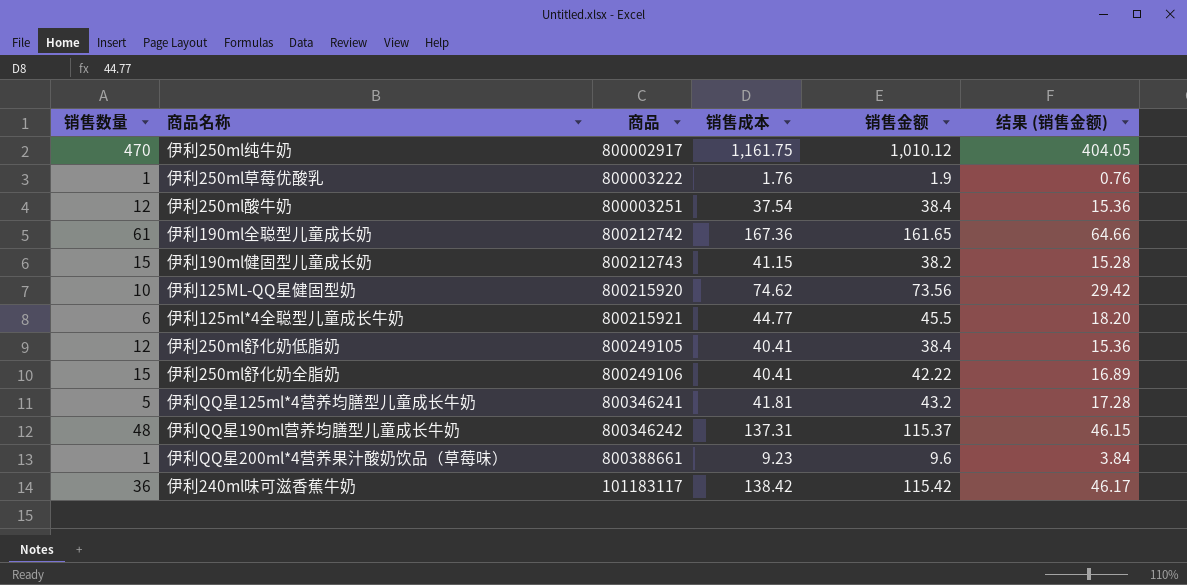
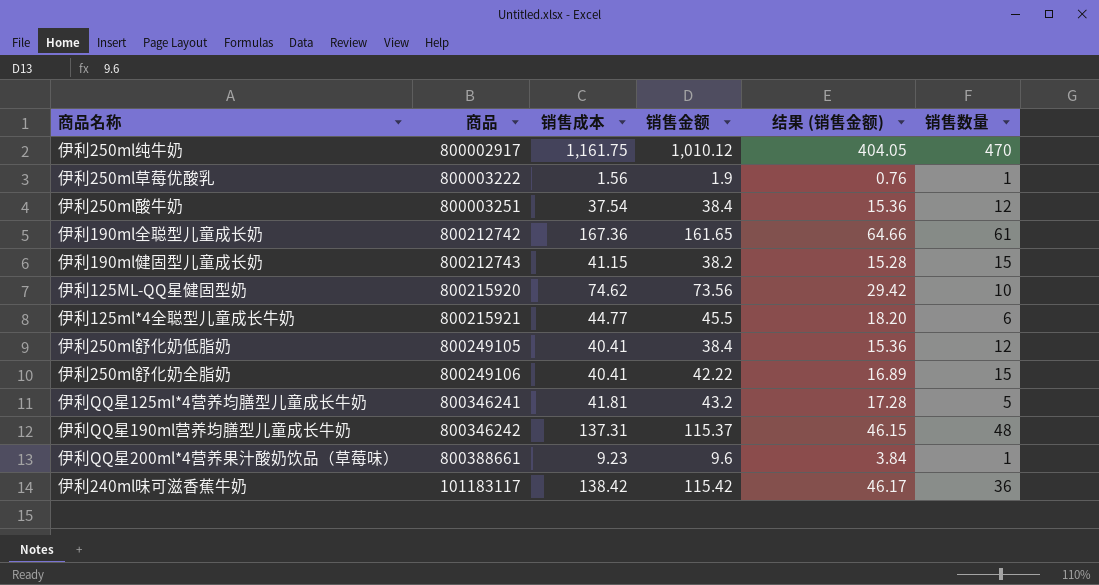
column 销售数量 | position: 1 -> 6
伊利250ml草莓优酸乳 | 销售成本: 1.76 -> 1.56

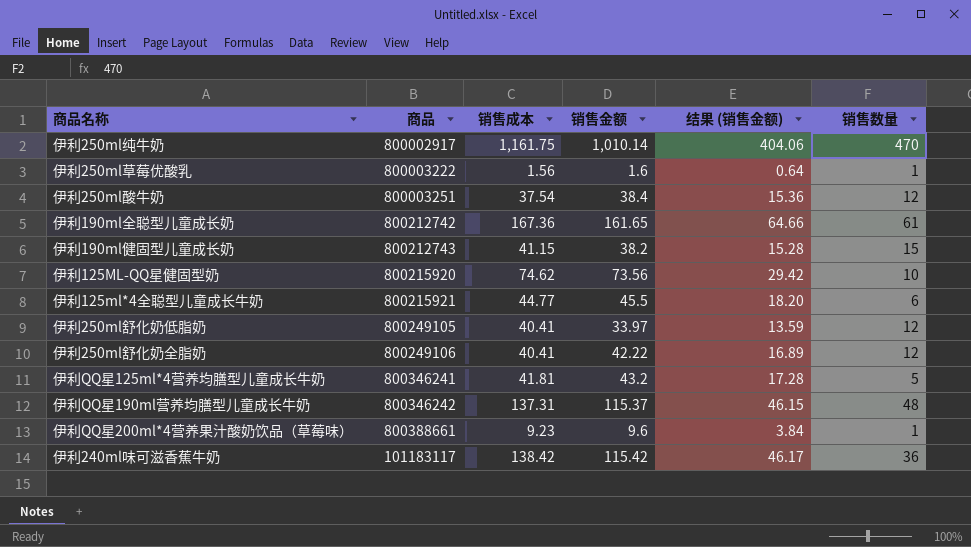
伊利250ml纯牛奶 | 销售金额: 1,010.12 -> 1,010.14
伊利250ml纯牛奶 | 结果 (销售金额): 404.05 -> 404.06
伊利250ml草莓优酸乳 | 销售金额: 1.9 -> 1.6
伊利250ml草莓优酸乳 | 结果 (销售金额): 0.76 -> 0.64
伊利250ml舒化奶低脂奶 | 销售金额: 38.4 -> 33.97
伊利250ml舒化奶低脂奶 | 结果 (销售金额): 15.36 -> 13.59
伊利250ml舒化奶全脂奶 | 销售数量: 15 -> 12

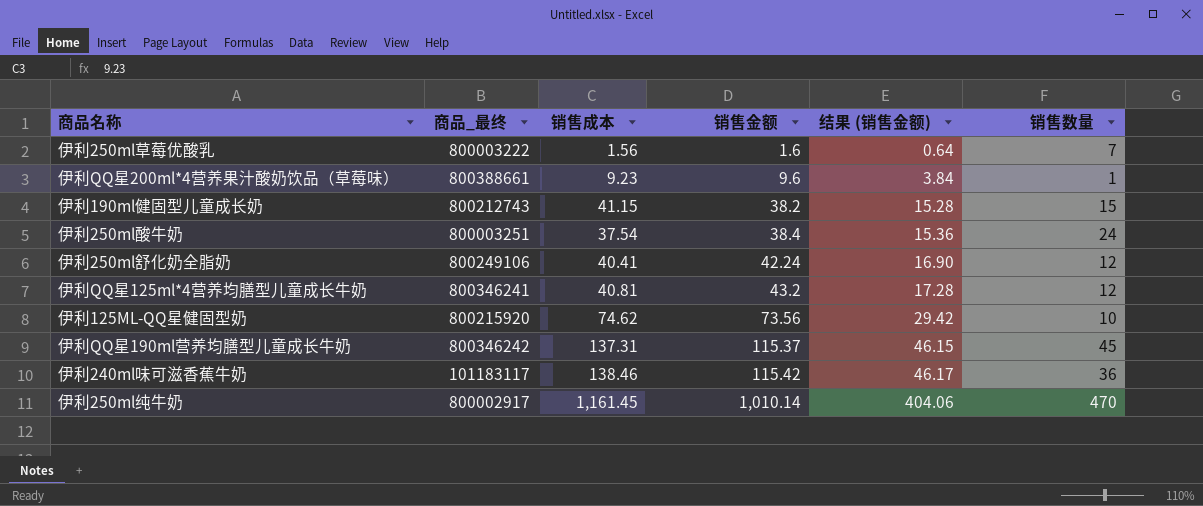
row order: none -> 销售金额 ascending
column name: 商品 -> 商品_最终
row 伊利190ml全聪型儿童成长奶: 800212742 | 167.36 | 161.65 | 64.66 | 61 -> none
row 伊利125ml*4全聪型儿童成长牛奶: 800215921 | 44.77 | 45.5 | 18.20 | 6 -> none
row 伊利250ml舒化奶低脂奶: 800249105 | 40.41 | 33.97 | 13.59 | 12 -> none
伊利250ml草莓优酸乳 | 销售数量: 1 -> 7
伊利250ml酸牛奶 | 销售数量: 12 -> 24
伊利250ml舒化奶全脂奶 | 销售金额: 42.22 -> 42.24
伊利250ml舒化奶全脂奶 | 结果 (销售金额): 16.89 -> 16.90
伊利QQ星125ml*4营养均膳型儿童成长牛奶 | 销售成本: 41.81 -> 40.81
伊利QQ星125ml*4营养均膳型儿童成长牛奶 | 销售数量: 5 -> 12
伊利QQ星190ml营养均膳型儿童成长牛奶 | 销售数量: 48 -> 45
伊利240ml味可滋香蕉牛奶 | 销售成本: 138.42 -> 138.46
伊利250ml纯牛奶 | 销售成本: 1,161.75 -> 1,161.45

